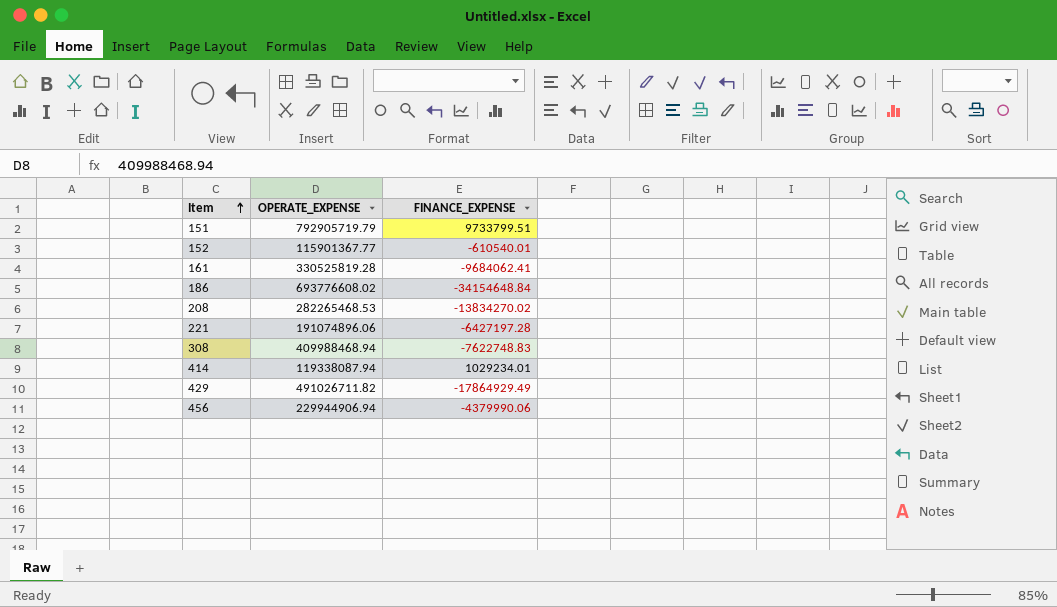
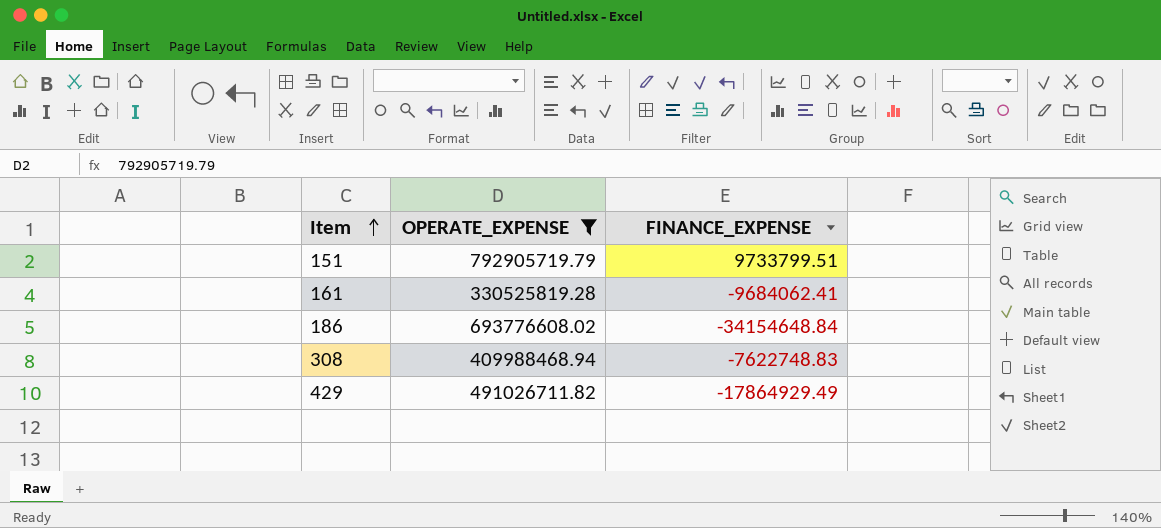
filter: none -> OPERATE_EXPENSE >= 330525819.28

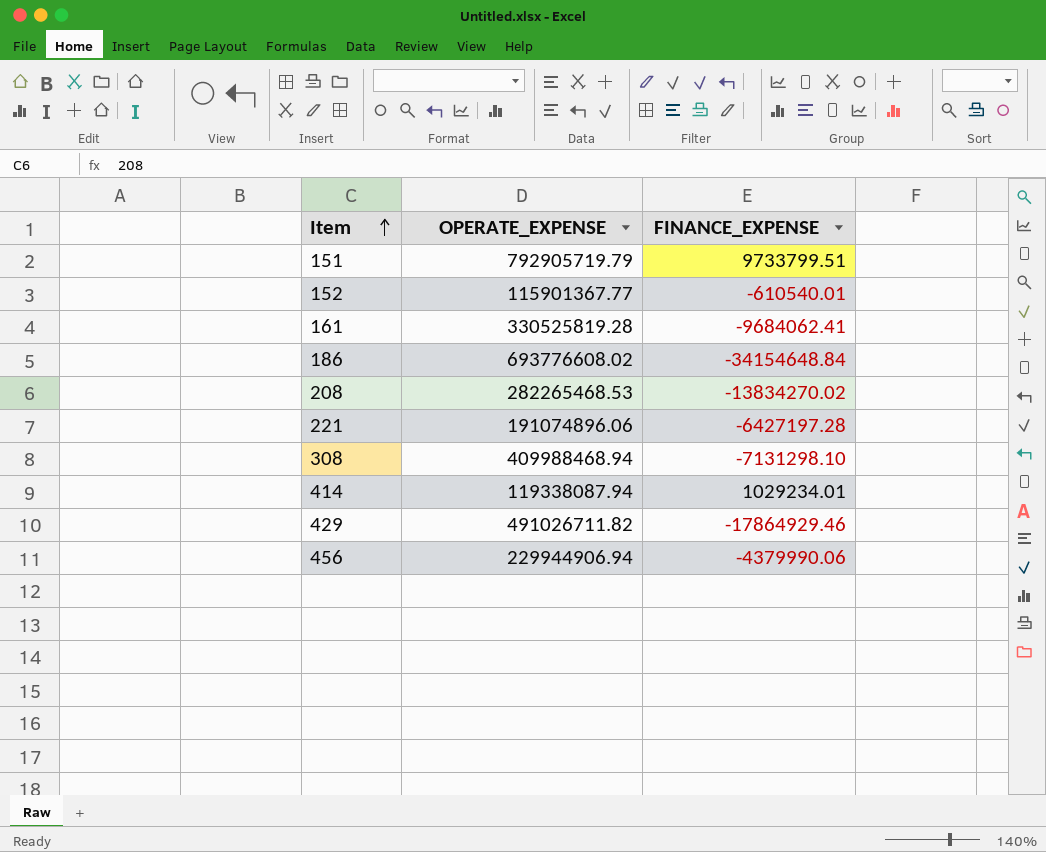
filter: OPERATE_EXPENSE >= 330525819.28 -> none
308 | FINANCE_EXPENSE: -7622748.83 -> -7131298.10
429 | FINANCE_EXPENSE: -17864929.49 -> -17864929.46

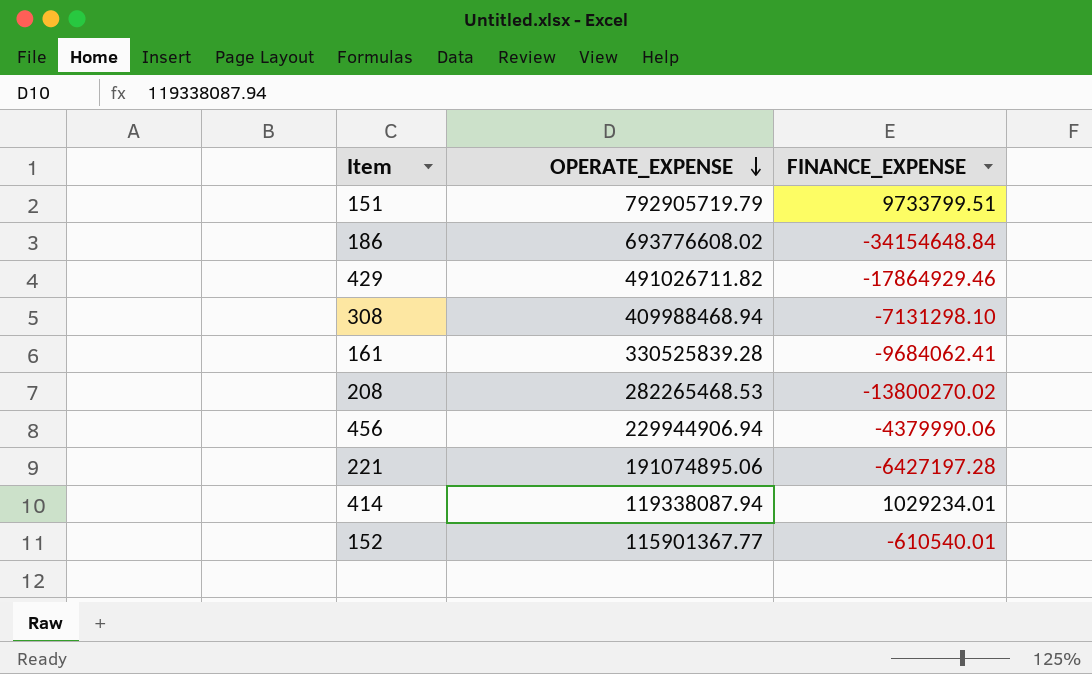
row order: Item ascending -> OPERATE_EXPENSE descending
161 | OPERATE_EXPENSE: 330525819.28 -> 330525839.28
208 | FINANCE_EXPENSE: -13834270.02 -> -13800270.02
221 | OPERATE_EXPENSE: 191074896.06 -> 191074895.06

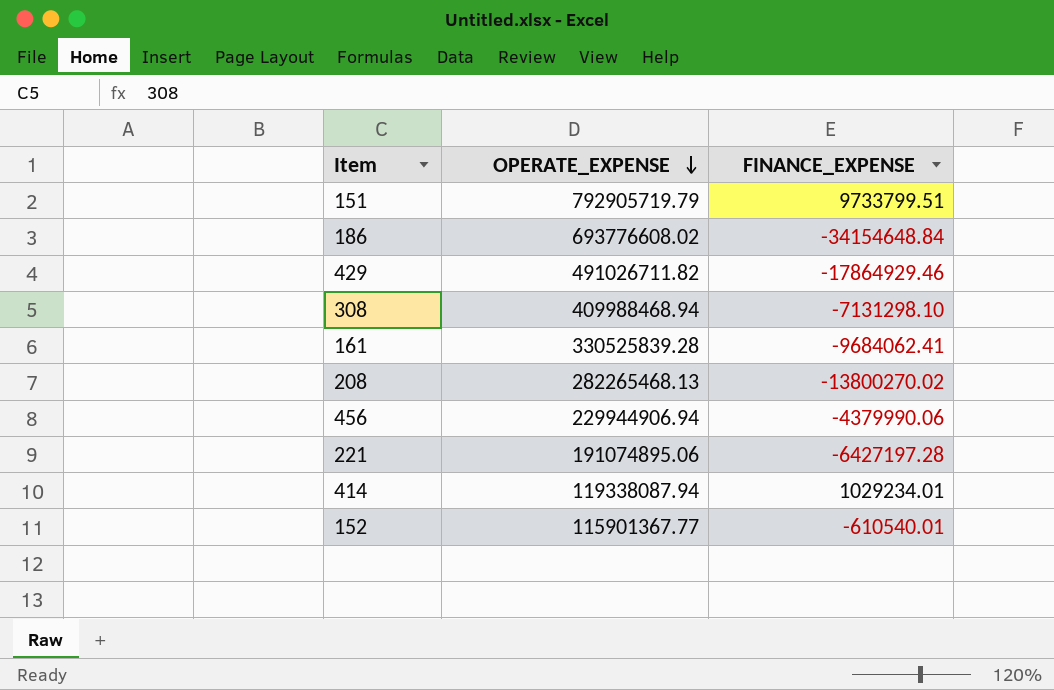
208 | OPERATE_EXPENSE: 282265468.53 -> 282265468.13

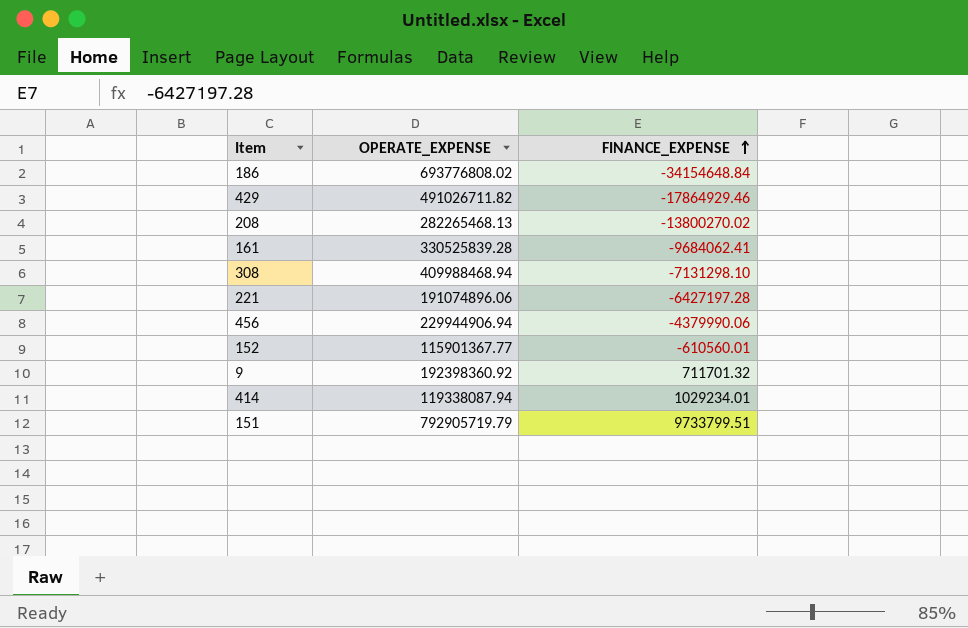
row order: OPERATE_EXPENSE descending -> FINANCE_EXPENSE ascending
186 | OPERATE_EXPENSE: 693776608.02 -> 693776808.02
221 | OPERATE_EXPENSE: 191074895.06 -> 191074896.06
152 | FINANCE_EXPENSE: -610540.01 -> -610560.01
row 9: none -> 192398360.92 | 711701.32

